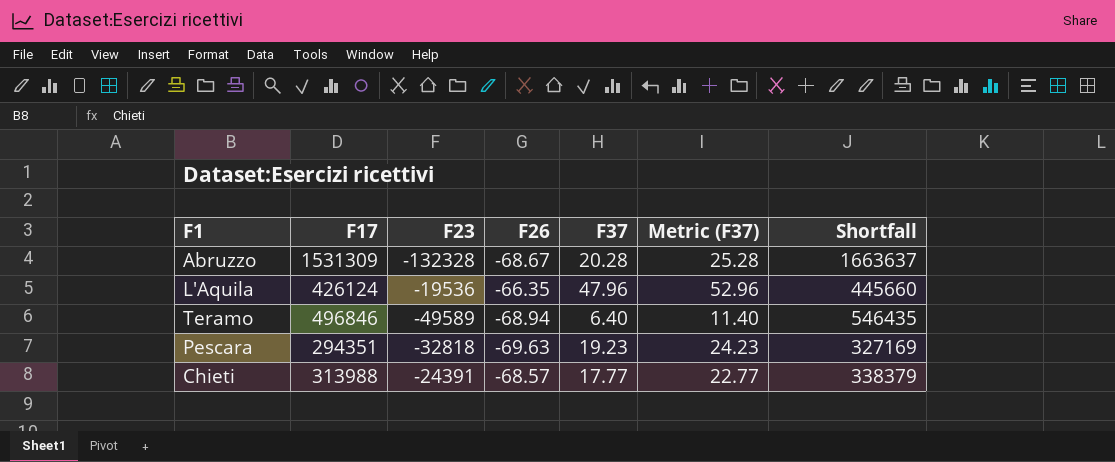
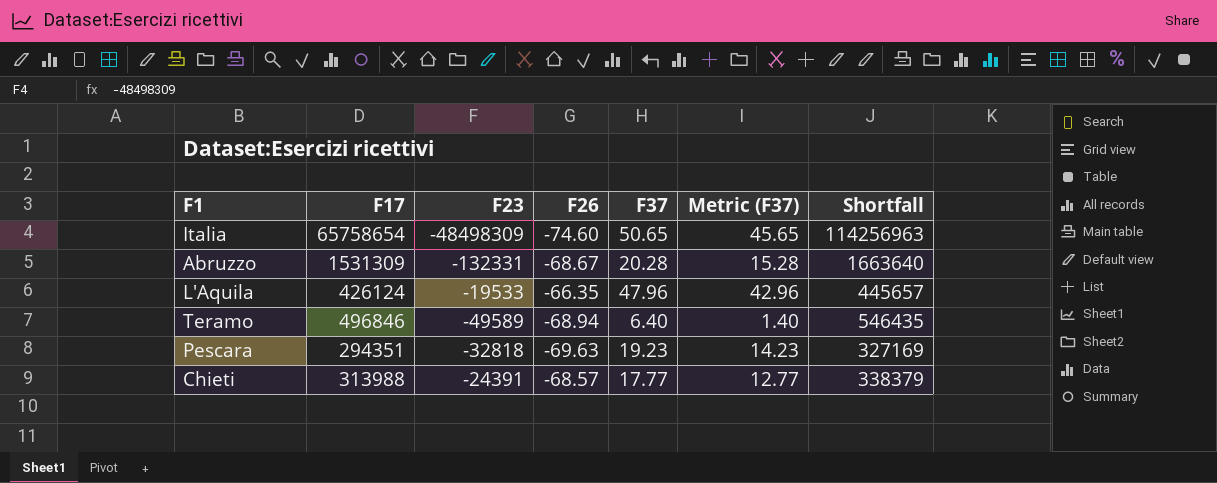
column Metric (F37) | formula: [F37] + 5 -> [F37] - 5
row Italia: none -> 65758654 | -48498309 | -74.60 | 50.65 | 45.65 | 114256963
Abruzzo | F23: -132328 -> -132331
Abruzzo | Shortfall: 1663637 -> 1663640
L'Aquila | F23: -19536 -> -19533
L'Aquila | Shortfall: 445660 -> 445657

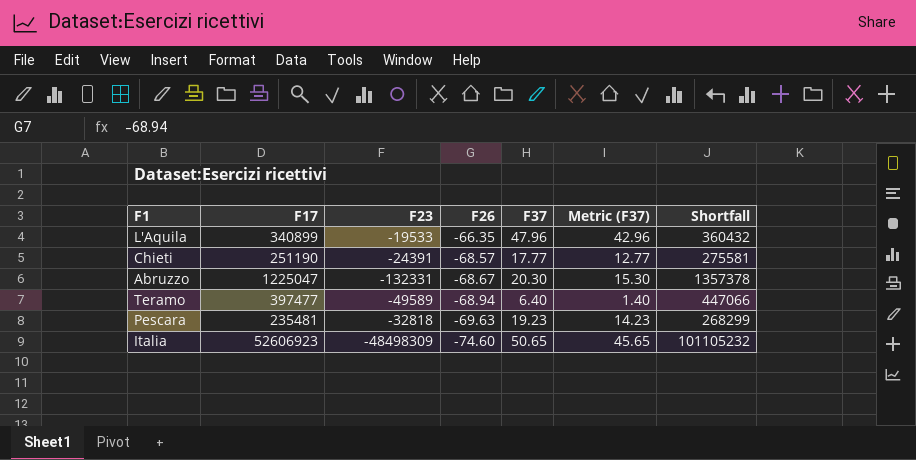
row order: none -> F26 descending
L'Aquila | F17: 426124 -> 340899
L'Aquila | Shortfall: 445657 -> 360432
Chieti | F17: 313988 -> 251190
Chieti | Shortfall: 338379 -> 275581
Abruzzo | F17: 1531309 -> 1225047
Abruzzo | F37: 20.28 -> 20.30
Abruzzo | Metric (F37): 15.28 -> 15.30
Abruzzo | Shortfall: 1663640 -> 1357378
Teramo | F17: 496846 -> 397477
Teramo | Shortfall: 546435 -> 447066
Pescara | F17: 294351 -> 235481
Pescara | Shortfall: 327169 -> 268299
Italia | F17: 65758654 -> 52606923
Italia | Shortfall: 114256963 -> 101105232

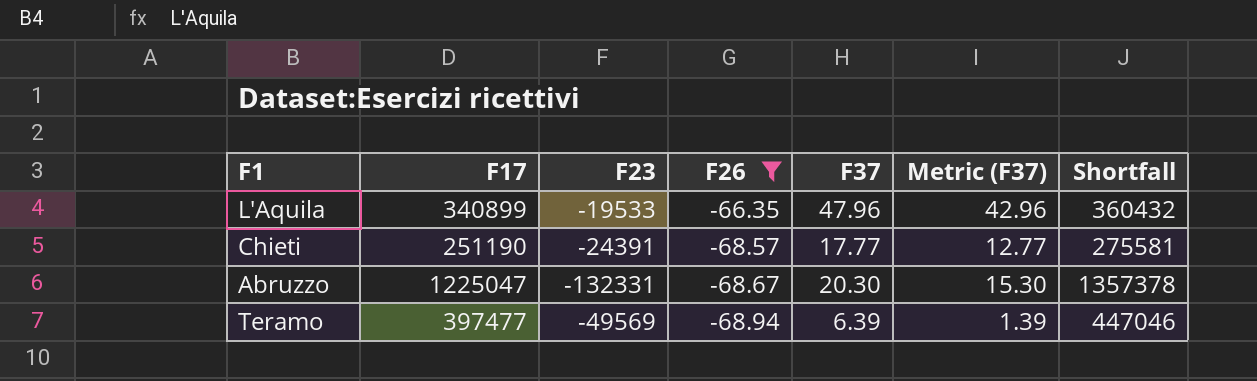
filter: none -> F26 >= -68.94
Teramo | F23: -49589 -> -49569
Teramo | F37: 6.40 -> 6.39
Teramo | Metric (F37): 1.40 -> 1.39
Teramo | Shortfall: 447066 -> 447046

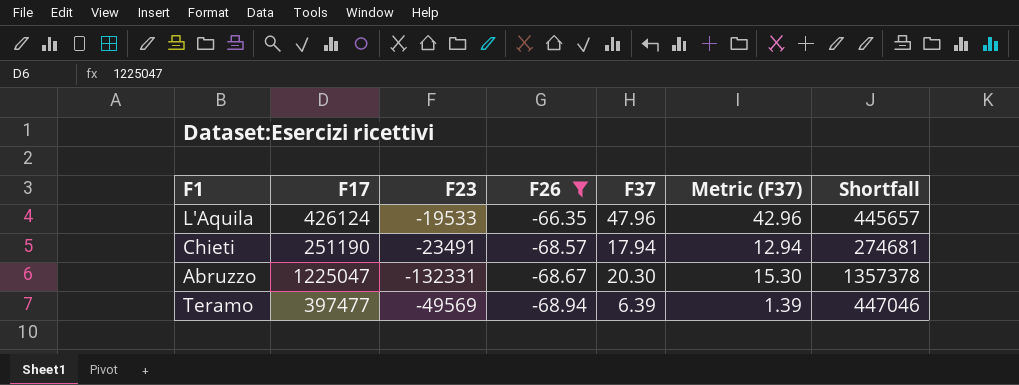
L'Aquila | F17: 340899 -> 426124
L'Aquila | Shortfall: 360432 -> 445657
Chieti | F23: -24391 -> -23491
Chieti | F37: 17.77 -> 17.94
Chieti | Metric (F37): 12.77 -> 12.94
Chieti | Shortfall: 275581 -> 274681

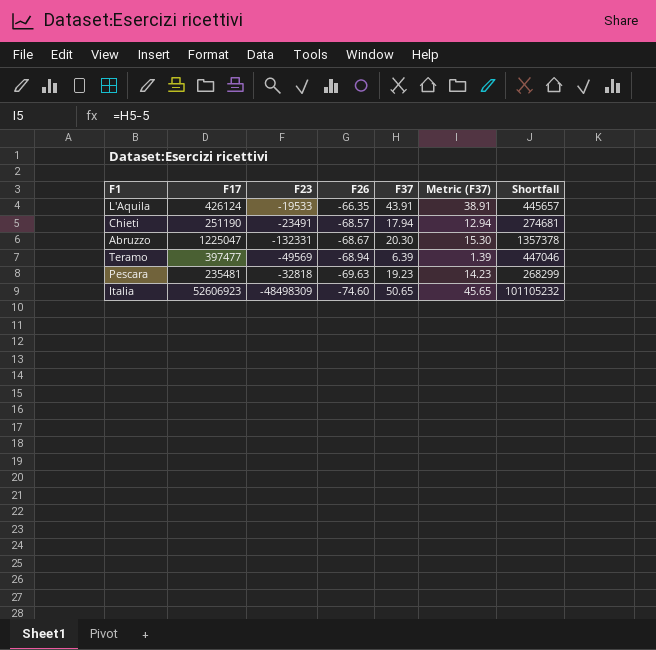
filter: F26 >= -68.94 -> none
L'Aquila | F37: 47.96 -> 43.91
L'Aquila | Metric (F37): 42.96 -> 38.91

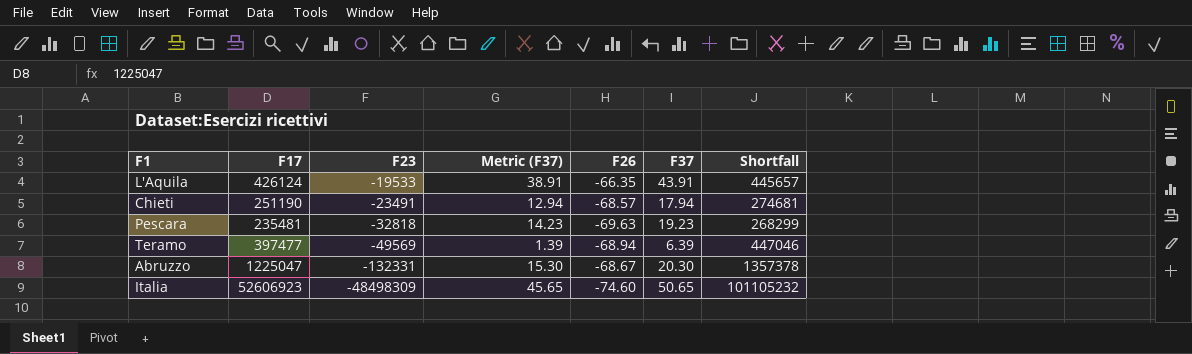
row order: F26 descending -> F23 descending
column Metric (F37) | position: 6 -> 4

